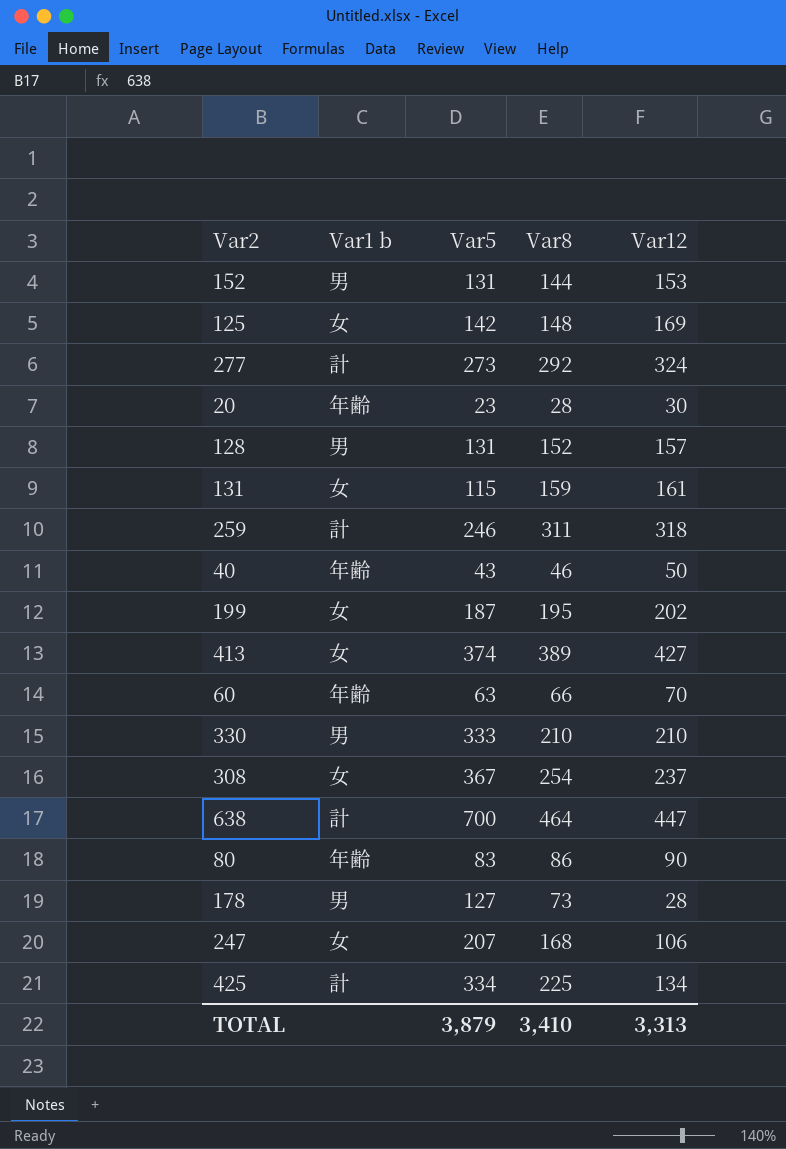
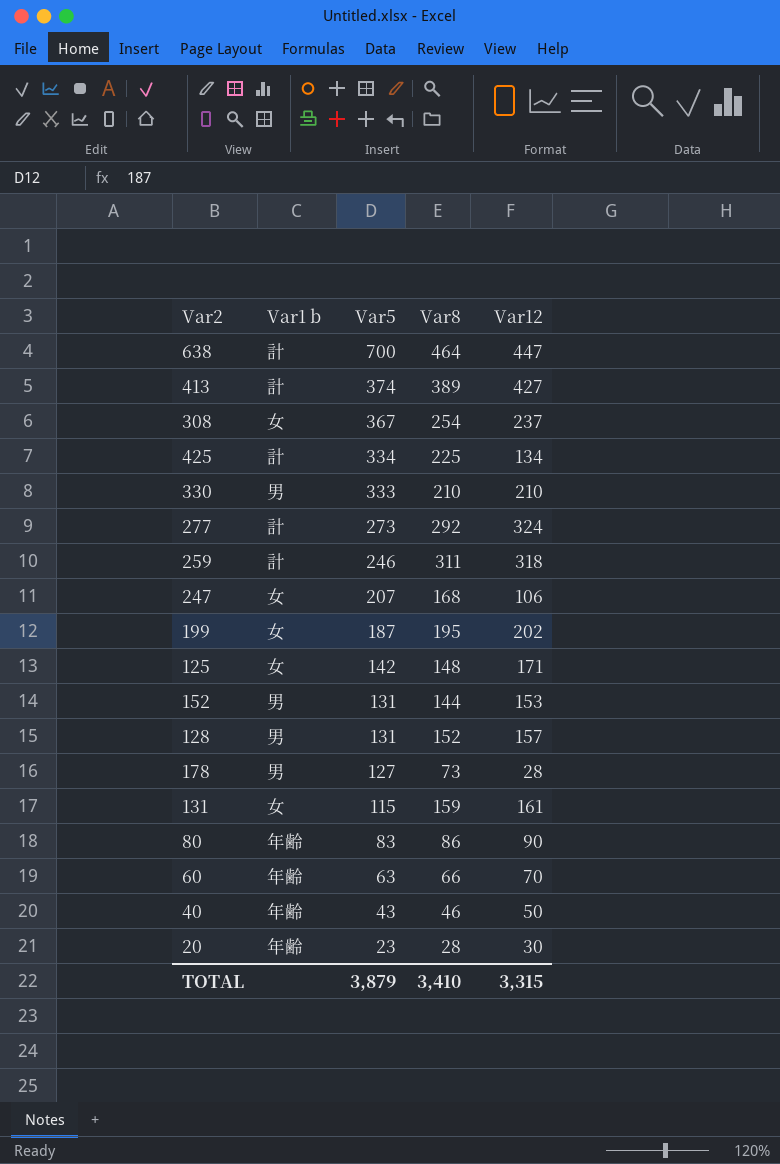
row order: none -> Var5 descending
413 | Var1 b: 女 -> 計
125 | Var12: 169 -> 171
TOTAL | Var12: 3,313 -> 3,315

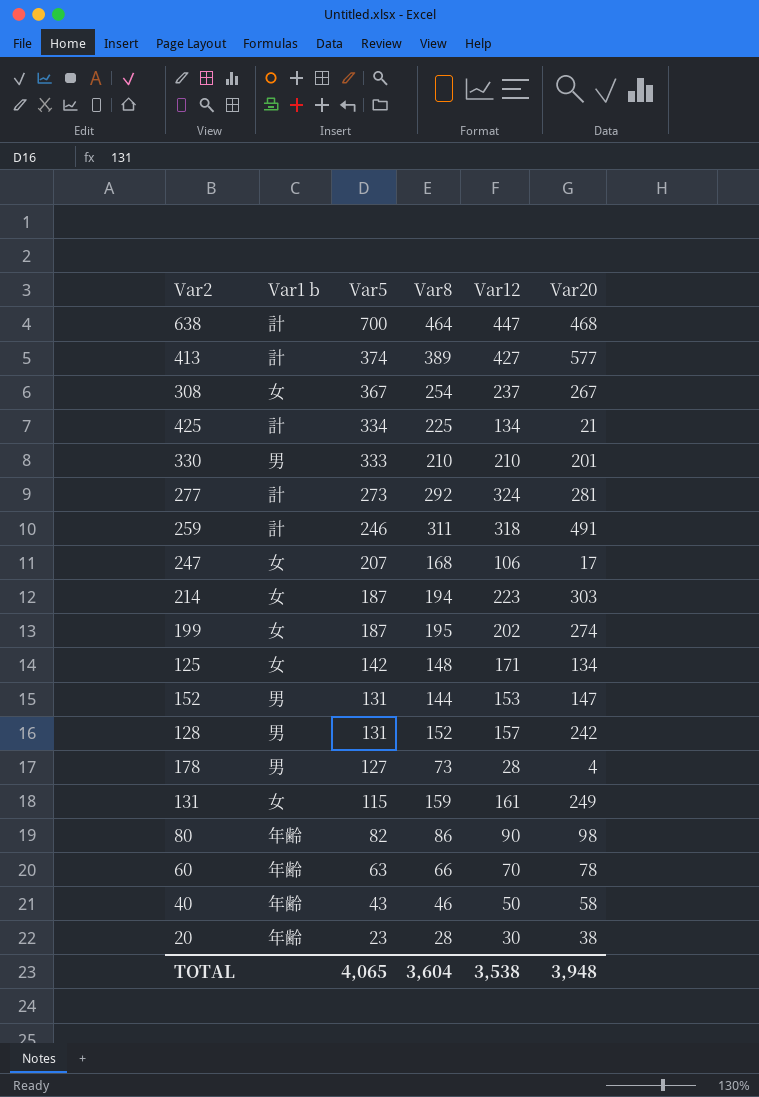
column Var20 | position: none -> 6
row 214: none -> 女 | 187 | 194 | 223 | 303
80 | Var5: 83 -> 82
TOTAL | Var5: 3,879 -> 4,065
TOTAL | Var8: 3,410 -> 3,604
TOTAL | Var12: 3,315 -> 3,538

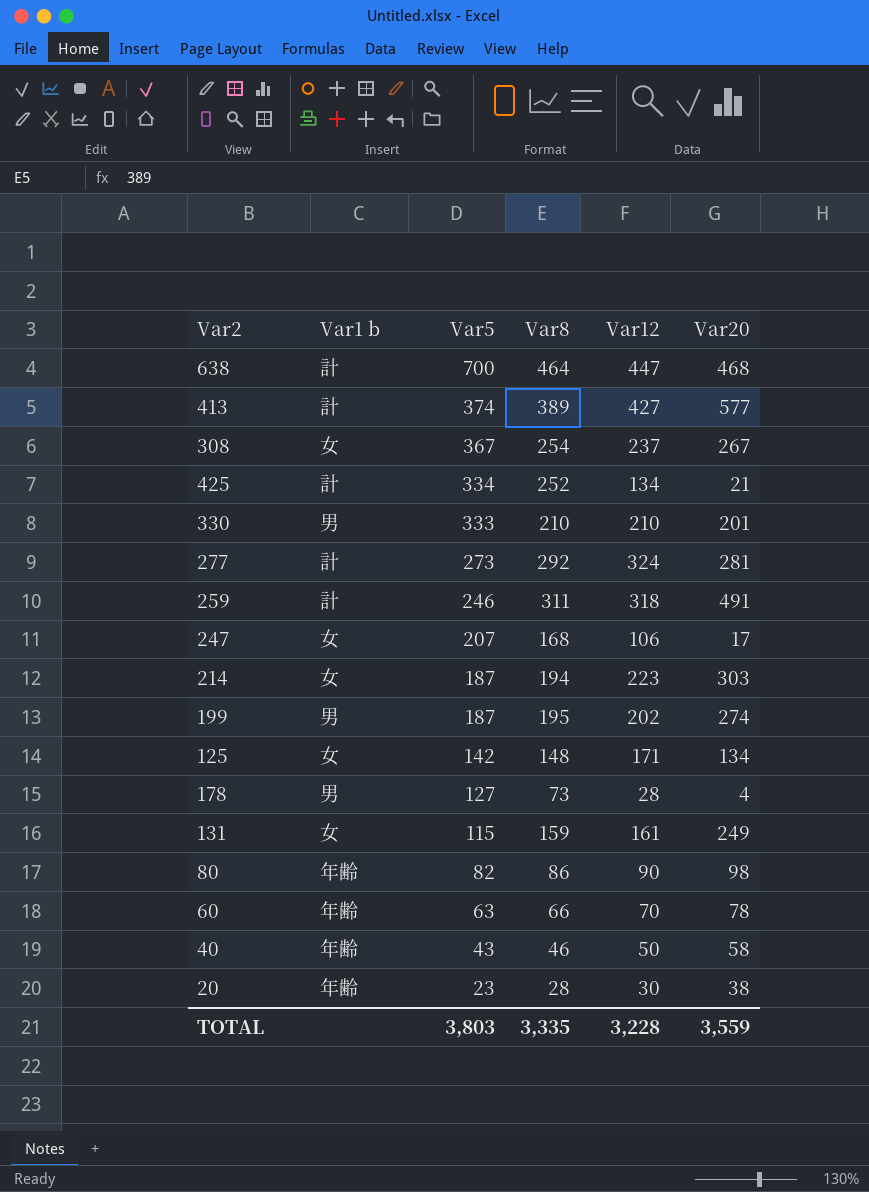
row 152: 男 | 131 | 144 | 153 | 147 -> none
row 128: 男 | 131 | 152 | 157 | 242 -> none
425 | Var8: 225 -> 252
199 | Var1 b: 女 -> 男
TOTAL | Var5: 4,065 -> 3,803
TOTAL | Var8: 3,604 -> 3,335
TOTAL | Var12: 3,538 -> 3,228
TOTAL | Var20: 3,948 -> 3,559

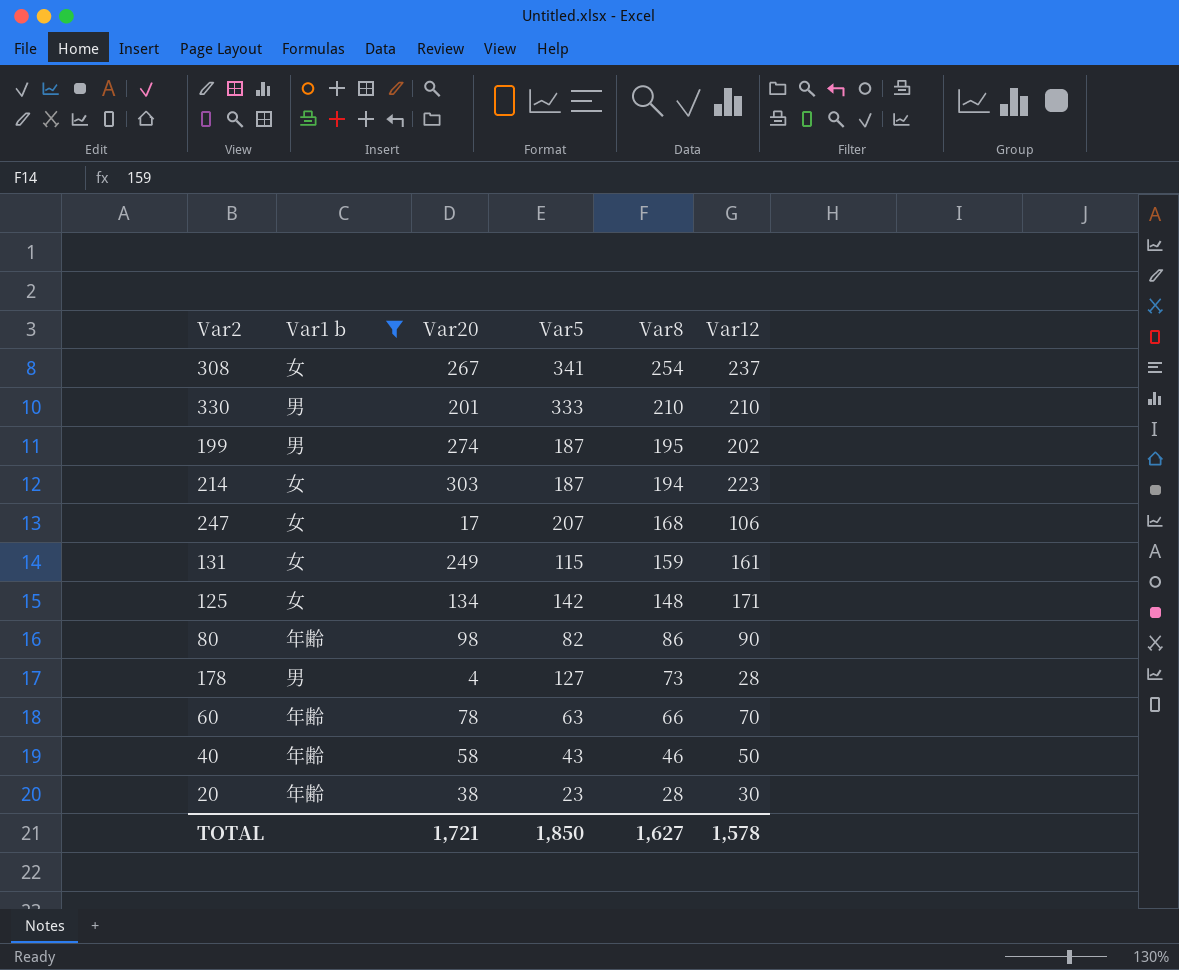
filter: none -> Var1 b != 計
row order: Var5 descending -> Var8 descending
column Var20 | position: 6 -> 3
308 | Var5: 367 -> 341
TOTAL | Var20: 3,559 -> 1,721
TOTAL | Var5: 3,803 -> 1,850
TOTAL | Var8: 3,335 -> 1,627
TOTAL | Var12: 3,228 -> 1,578

